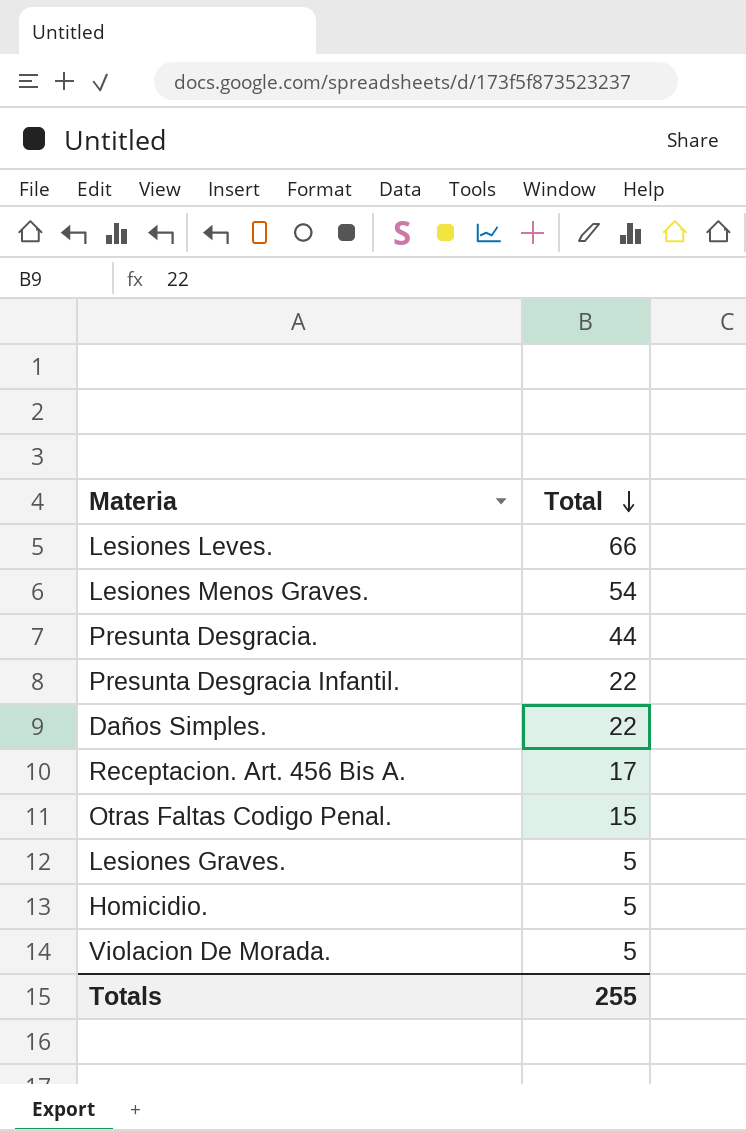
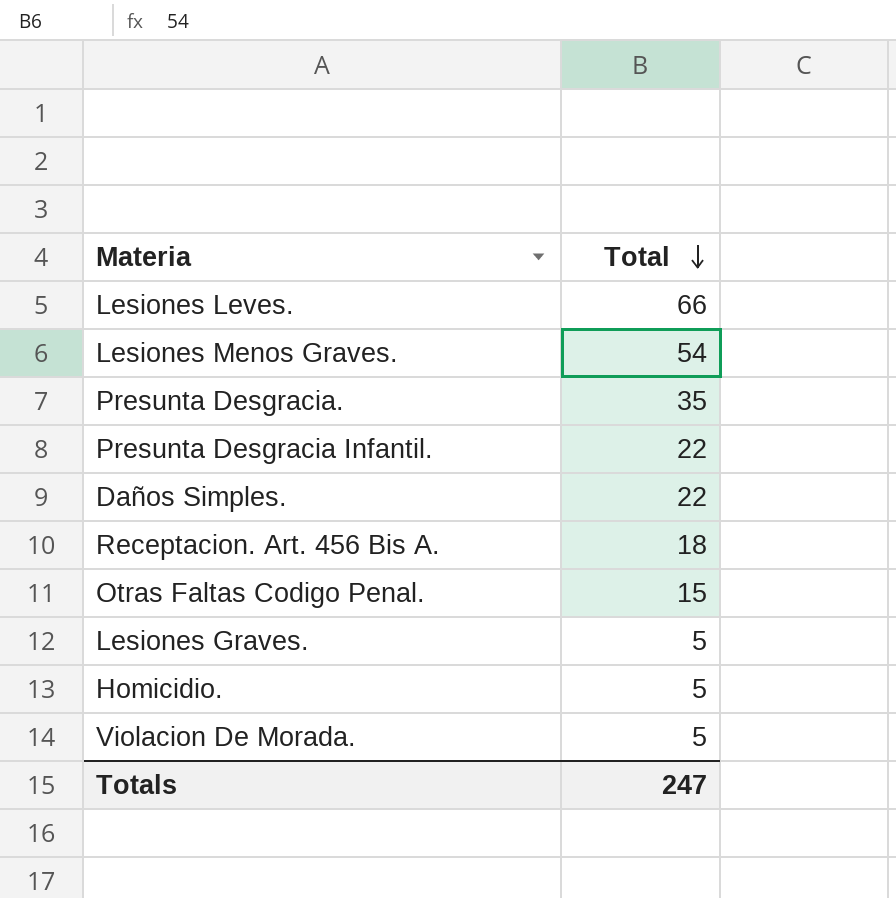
Presunta Desgracia. | Total: 44 -> 35
Receptacion. Art. 456 Bis A. | Total: 17 -> 18
Totals | Total: 255 -> 247

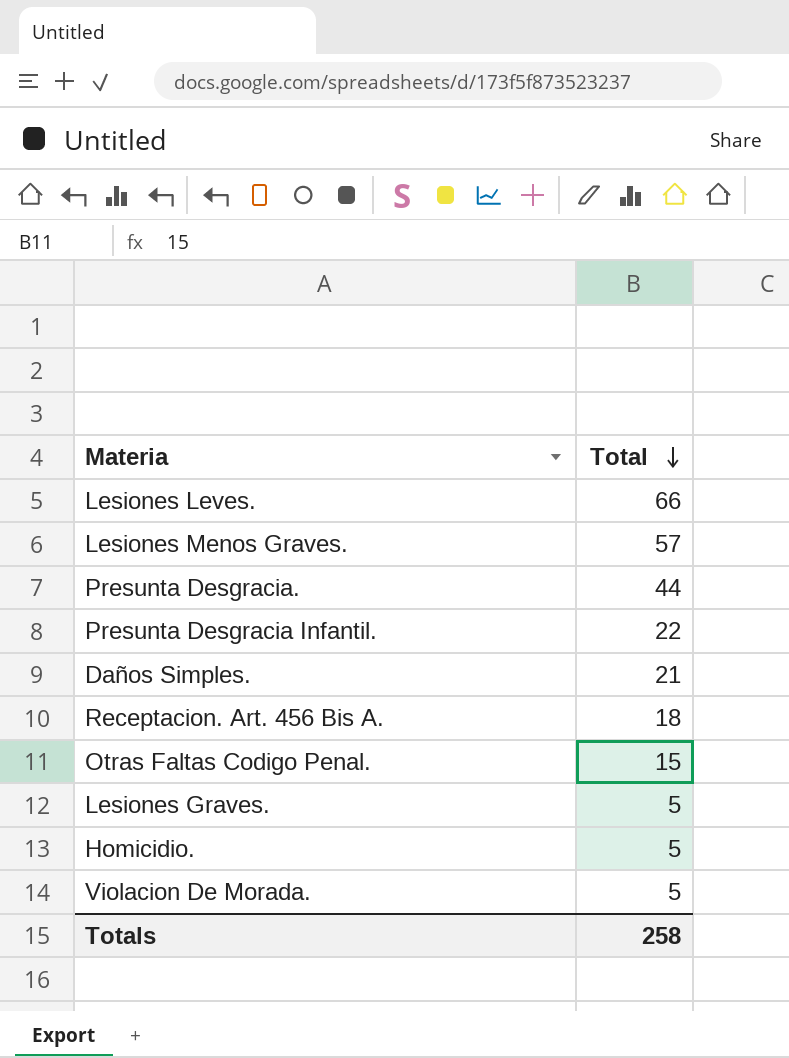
Lesiones Menos Graves. | Total: 54 -> 57
Presunta Desgracia. | Total: 35 -> 44
Daños Simples. | Total: 22 -> 21
Totals | Total: 247 -> 258

